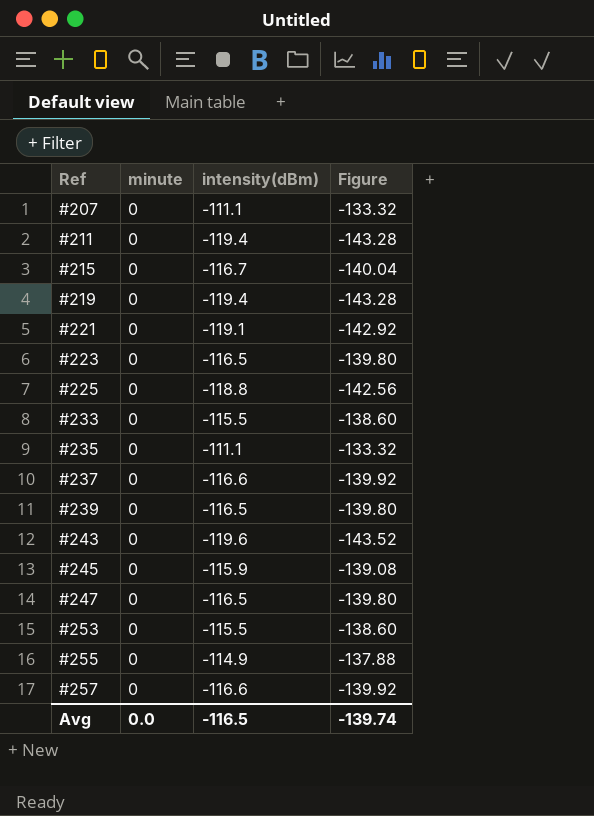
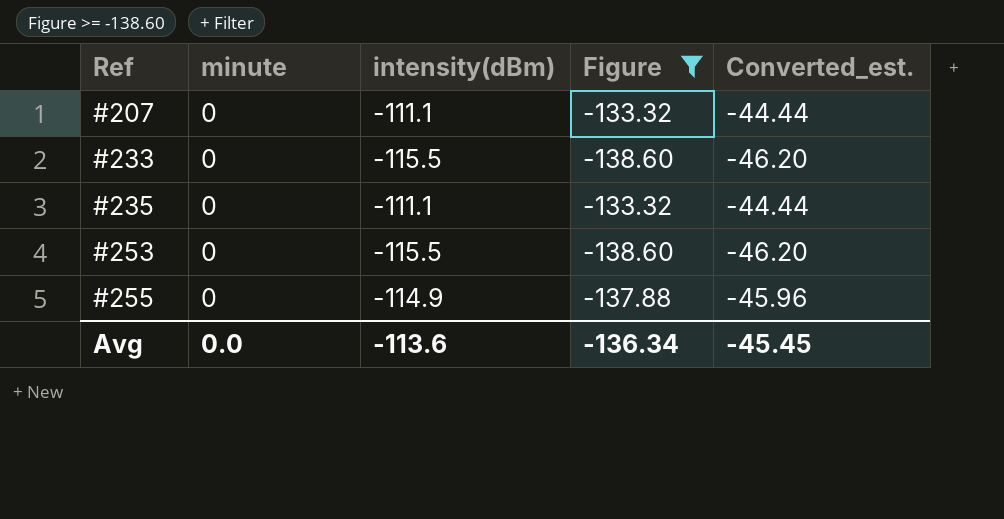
filter: none -> Figure >= -138.60
column Converted_est. | formula: none -> [intensity(dBm)] * 0.4
Avg | intensity(dBm): -116.5 -> -113.6
Avg | Figure: -139.74 -> -136.34

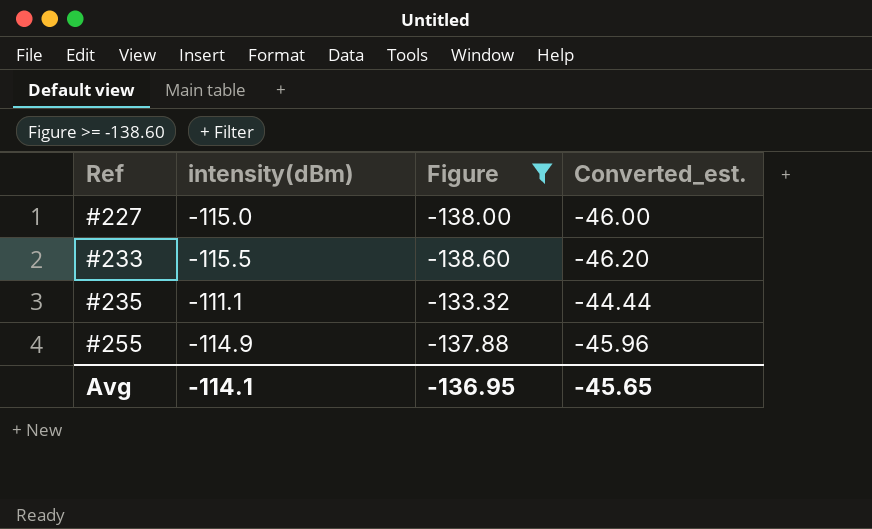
column minute | position: 2 -> none
row #207: 0 | -111.1 | -133.32 | -44.44 -> none
row #253: 0 | -115.5 | -138.60 | -46.20 -> none
row #227: none -> -115.0 | -138.00 | -46.00
Avg | intensity(dBm): -113.6 -> -114.1
Avg | Figure: -136.34 -> -136.95
Avg | Converted_est.: -45.45 -> -45.65

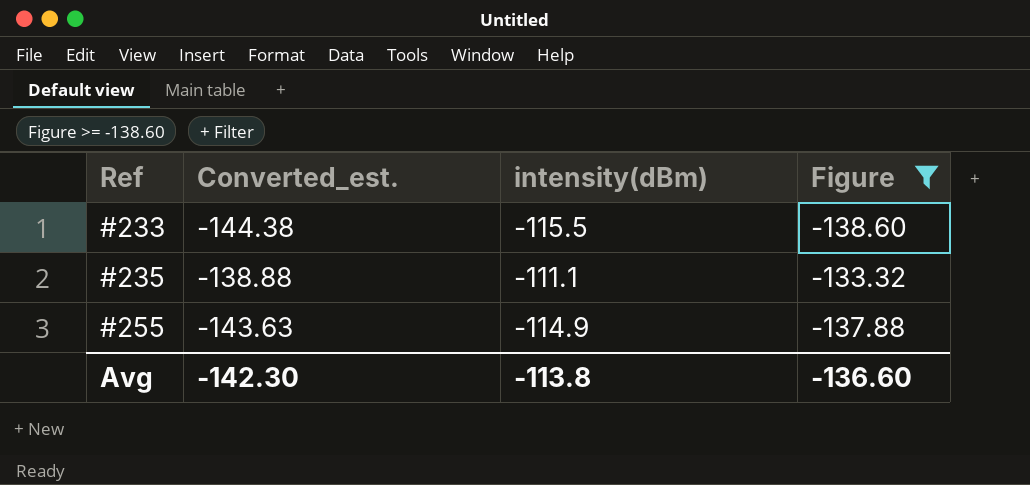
column Converted_est. | formula: [intensity(dBm)] * 0.4 -> [intensity(dBm)] * 1.25
column Converted_est. | position: 4 -> 2
row #227: -115.0 | -138.00 | -46.00 -> none
Avg | Converted_est.: -45.65 -> -142.30
Avg | intensity(dBm): -114.1 -> -113.8
Avg | Figure: -136.95 -> -136.60

